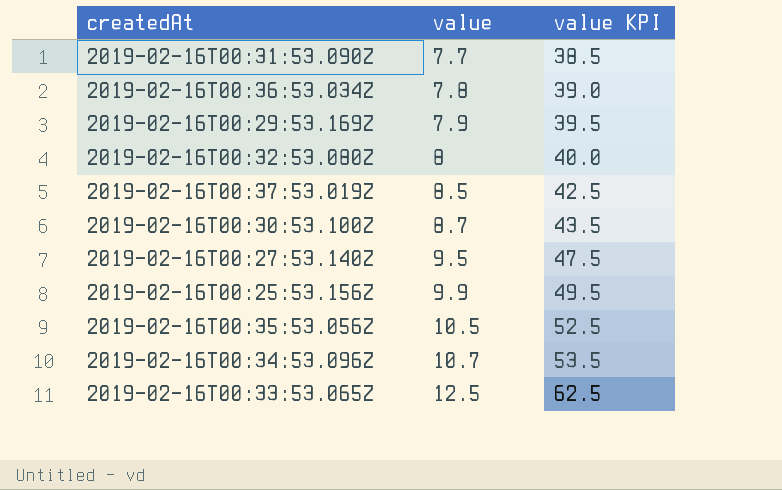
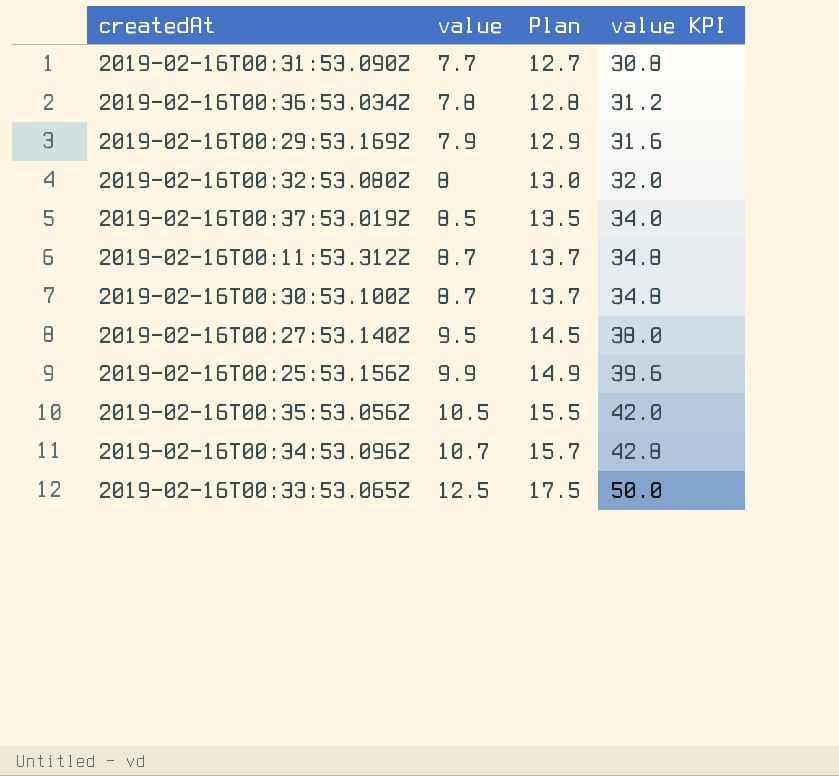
column Plan | formula: none -> [value] + 5
column value KPI | formula: [value] * 5 -> [value] * 4
row 2019-02-16T00:11:53.312Z: none -> 8.7 | 13.7 | 34.8

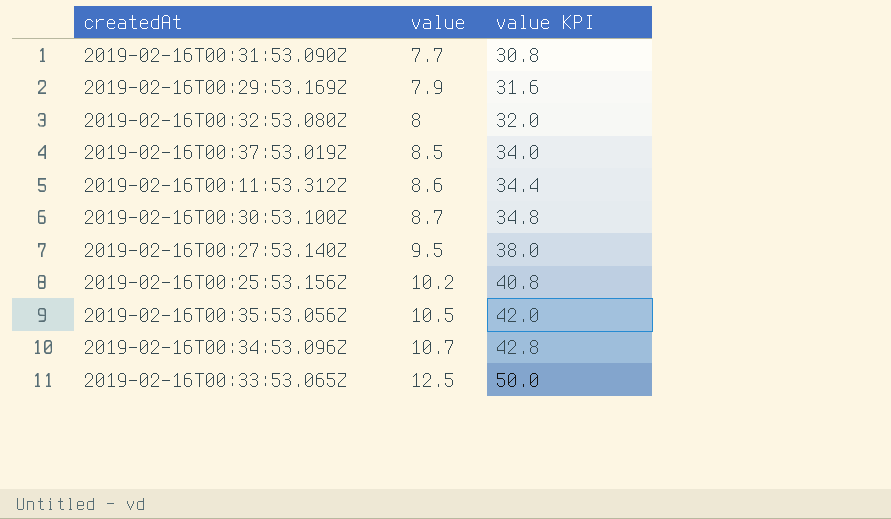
column Plan | formula: [value] + 5 -> none
row 2019-02-16T00:36:53.034Z: 7.8 | 12.8 | 31.2 -> none
2019-02-16T00:11:53.312Z | value: 8.7 -> 8.6
2019-02-16T00:11:53.312Z | value KPI: 34.8 -> 34.4
2019-02-16T00:25:53.156Z | value: 9.9 -> 10.2
2019-02-16T00:25:53.156Z | value KPI: 39.6 -> 40.8

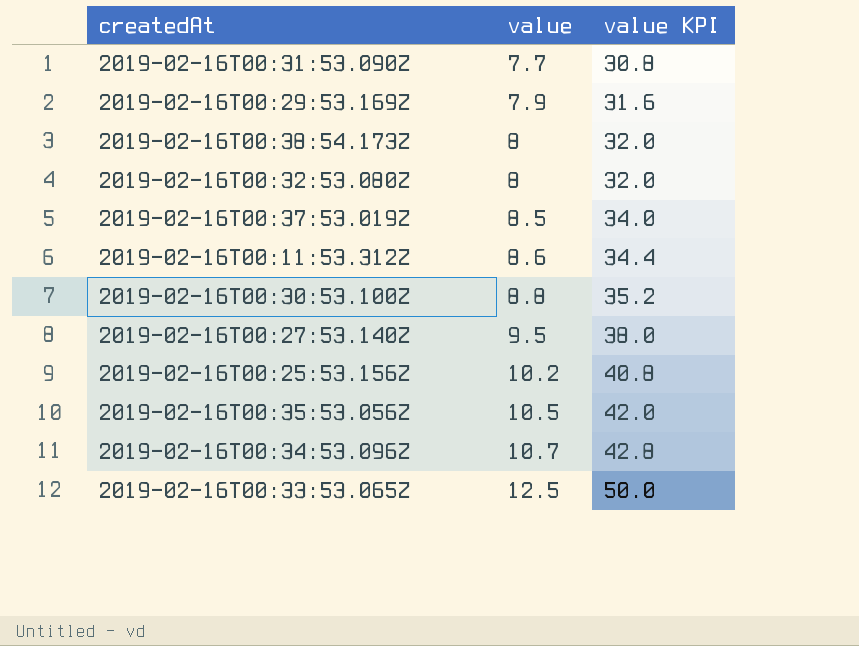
row 2019-02-16T00:38:54.173Z: none -> 8 | 32.0
2019-02-16T00:30:53.100Z | value: 8.7 -> 8.8
2019-02-16T00:30:53.100Z | value KPI: 34.8 -> 35.2

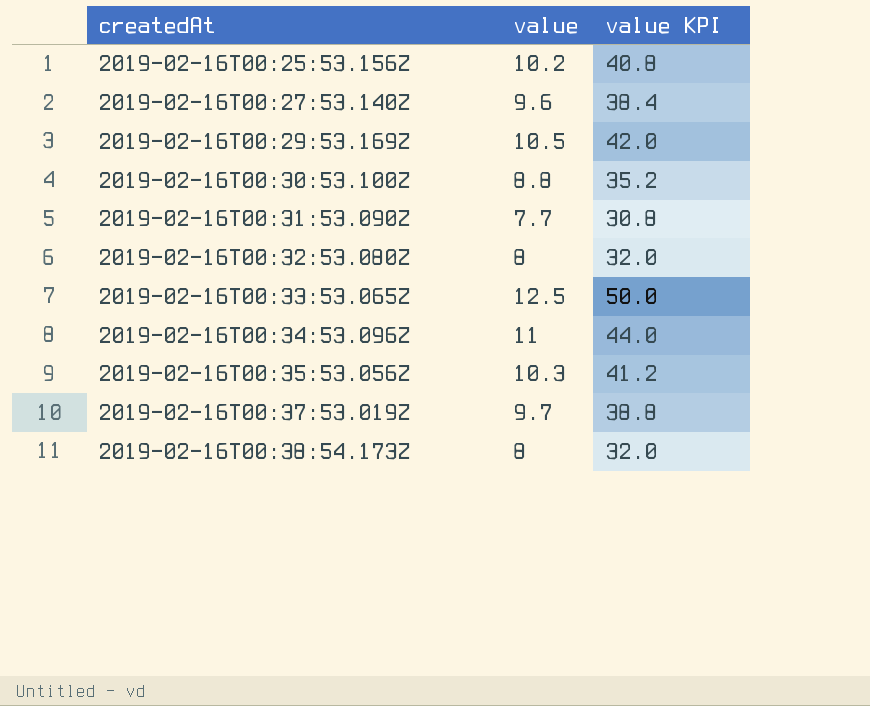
row order: value ascending -> createdAt ascending
row 2019-02-16T00:11:53.312Z: 8.6 | 34.4 -> none
2019-02-16T00:27:53.140Z | value: 9.5 -> 9.6
2019-02-16T00:27:53.140Z | value KPI: 38.0 -> 38.4
2019-02-16T00:29:53.169Z | value: 7.9 -> 10.5
2019-02-16T00:29:53.169Z | value KPI: 31.6 -> 42.0
2019-02-16T00:34:53.096Z | value: 10.7 -> 11
2019-02-16T00:34:53.096Z | value KPI: 42.8 -> 44.0
2019-02-16T00:35:53.056Z | value: 10.5 -> 10.3
2019-02-16T00:35:53.056Z | value KPI: 42.0 -> 41.2
2019-02-16T00:37:53.019Z | value: 8.5 -> 9.7
2019-02-16T00:37:53.019Z | value KPI: 34.0 -> 38.8

